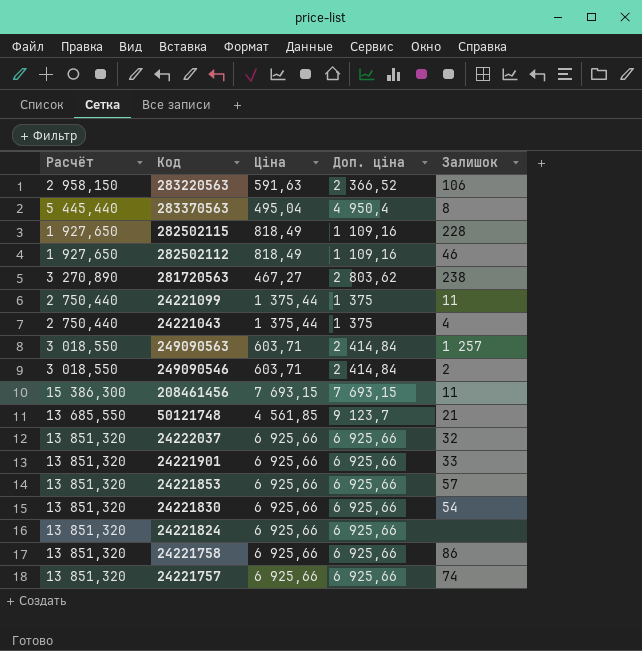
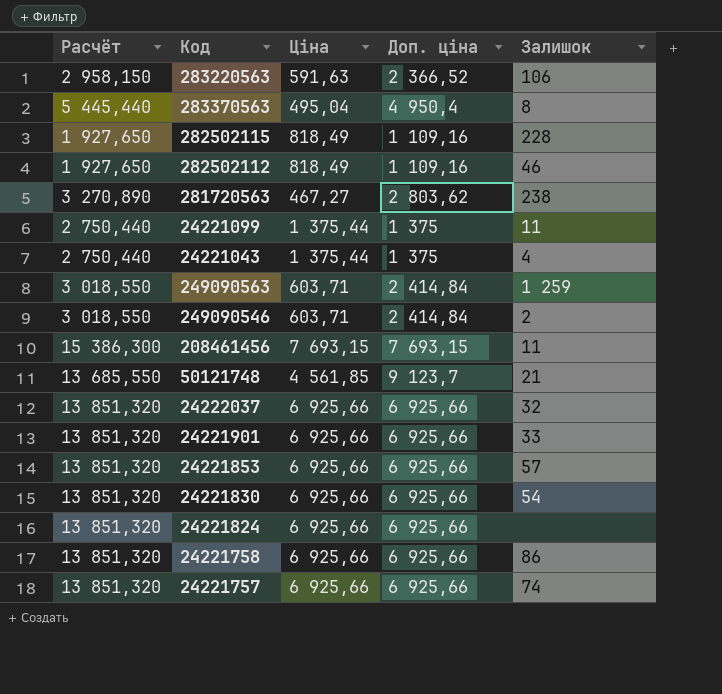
249090563 | Залишок: 1 257 -> 1 259

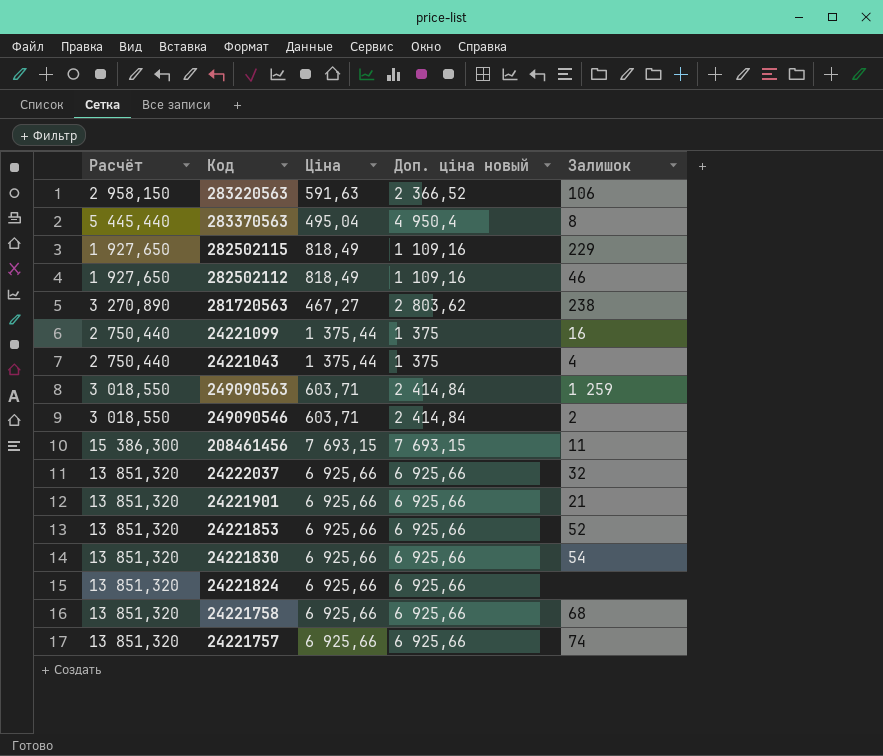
column name: Доп. ціна -> Доп. ціна новый
row 50121748: 13 685,550 | 4 561,85 | 9 123,7 | 21 -> none
282502115 | Залишок: 228 -> 229
24221099 | Залишок: 11 -> 16
24221901 | Залишок: 33 -> 21
24221853 | Залишок: 57 -> 52
24221758 | Залишок: 86 -> 68

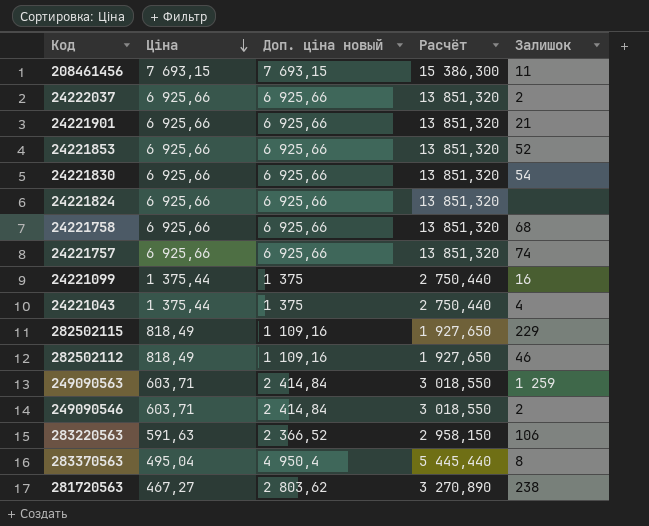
row order: none -> Ціна descending
column Расчёт | position: 1 -> 4
24222037 | Залишок: 32 -> 2

